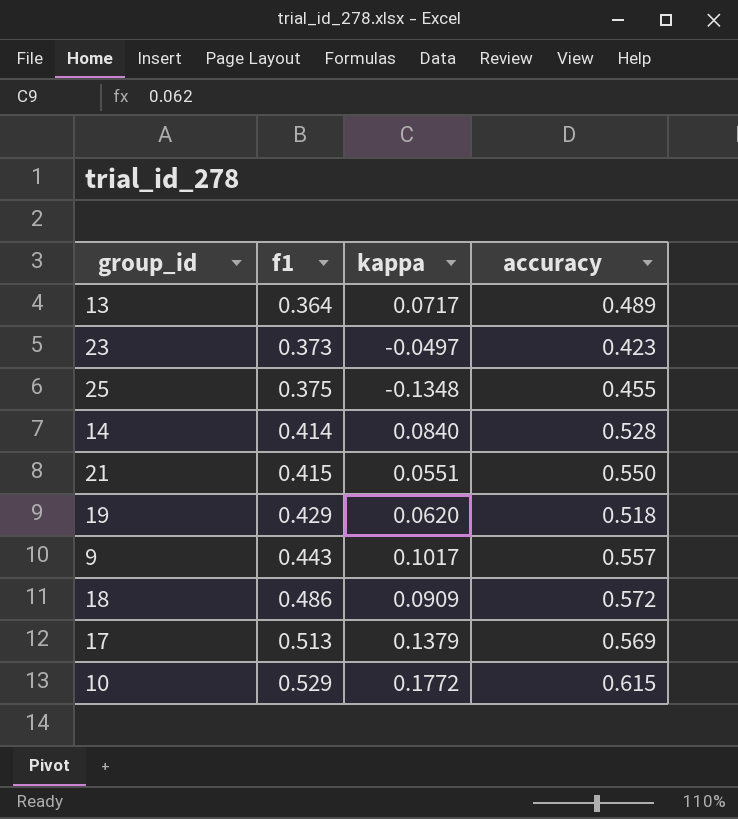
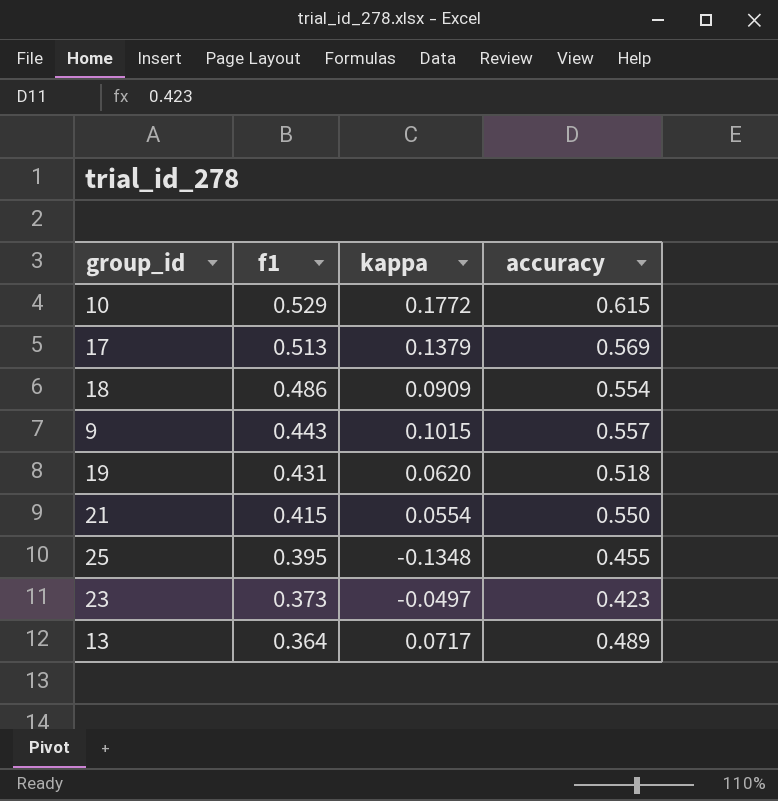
row order: f1 ascending -> f1 descending
row 14: 0.414 | 0.0840 | 0.528 -> none
18 | accuracy: 0.572 -> 0.554
9 | kappa: 0.1017 -> 0.1015
19 | f1: 0.429 -> 0.431
21 | kappa: 0.0551 -> 0.0554
25 | f1: 0.375 -> 0.395

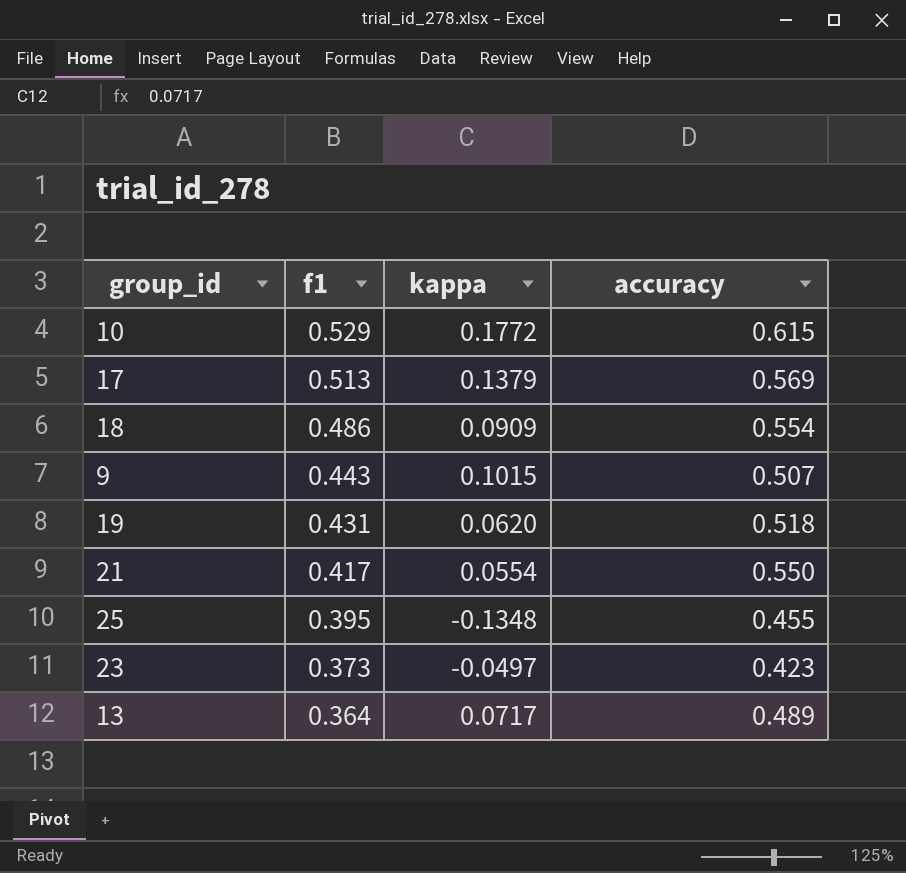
9 | accuracy: 0.557 -> 0.507
21 | f1: 0.415 -> 0.417

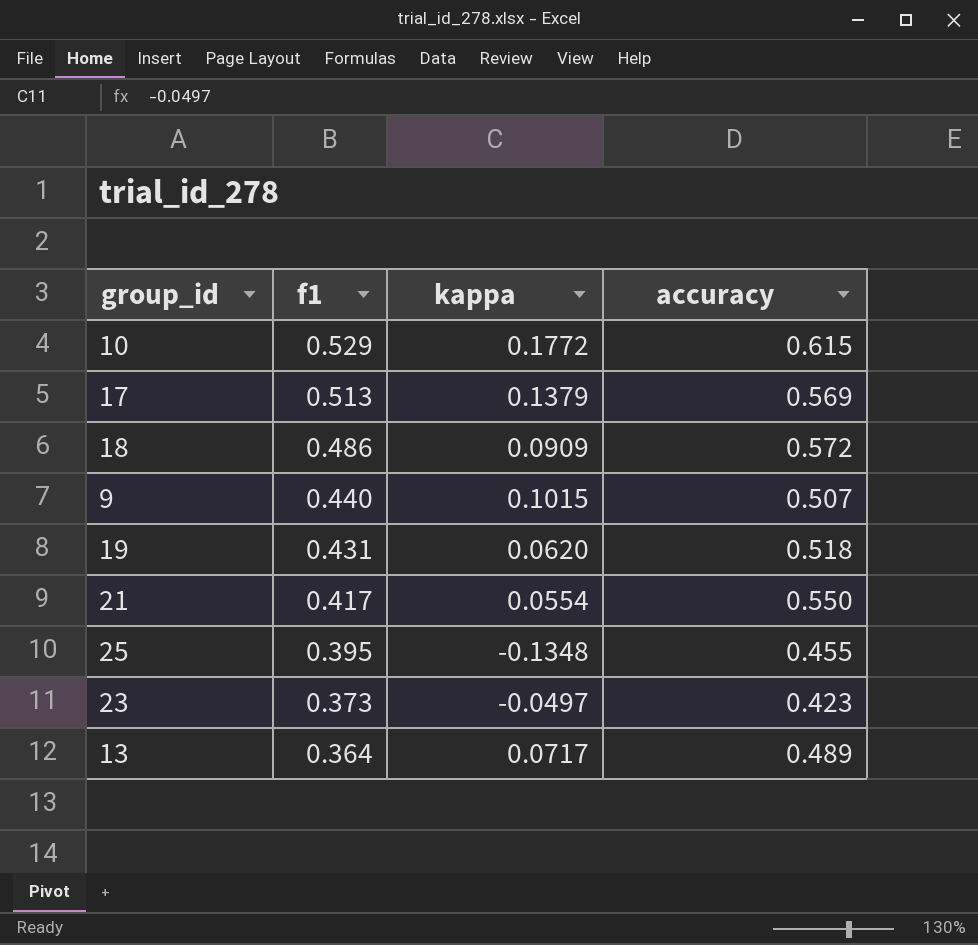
18 | accuracy: 0.554 -> 0.572
9 | f1: 0.443 -> 0.440

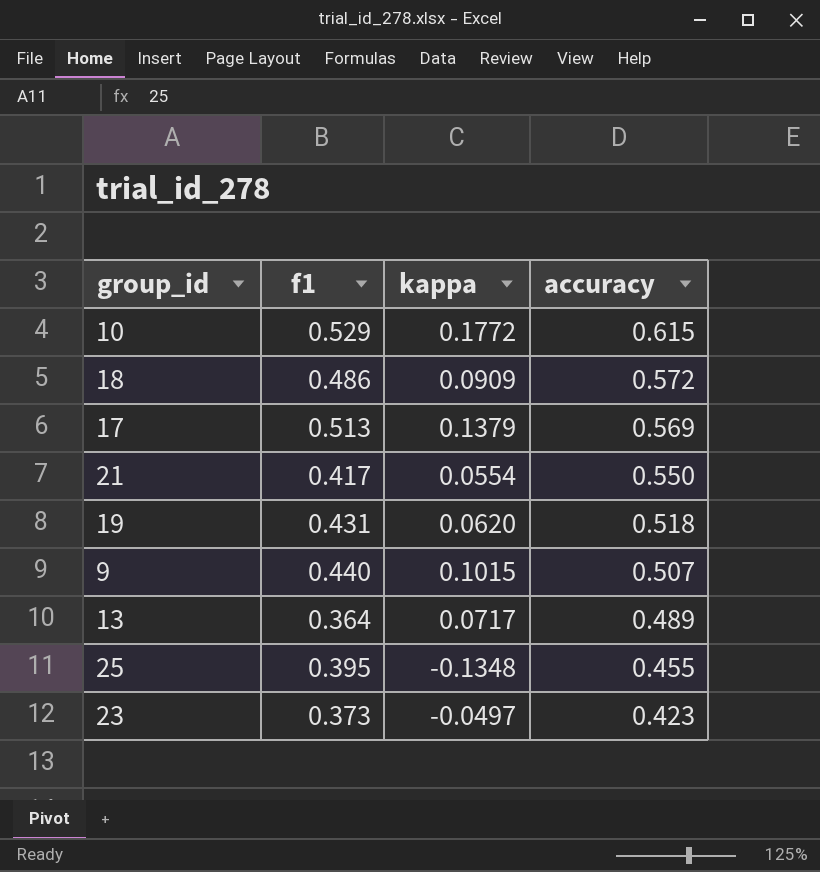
row order: f1 descending -> accuracy descending

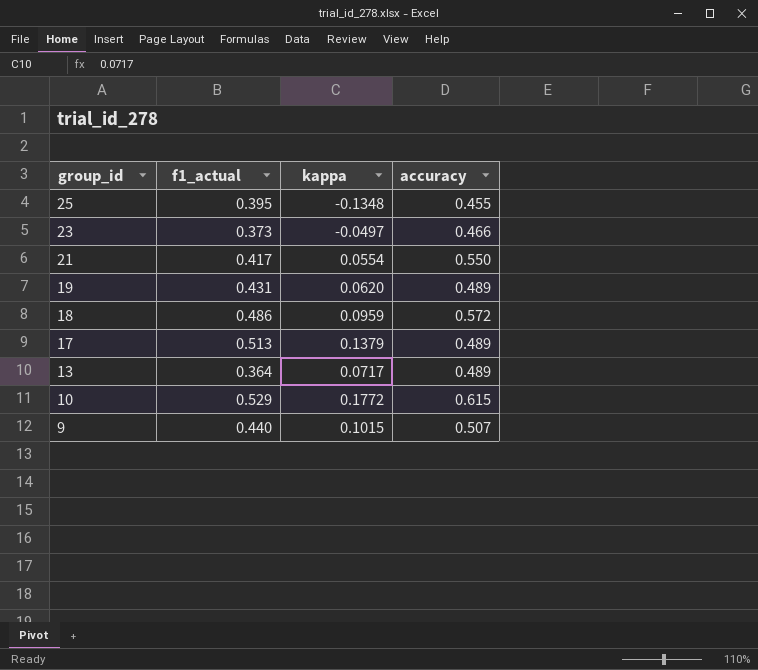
row order: accuracy descending -> group_id descending
column name: f1 -> f1_actual
23 | accuracy: 0.423 -> 0.466
19 | accuracy: 0.518 -> 0.489
18 | kappa: 0.0909 -> 0.0959
17 | accuracy: 0.569 -> 0.489

